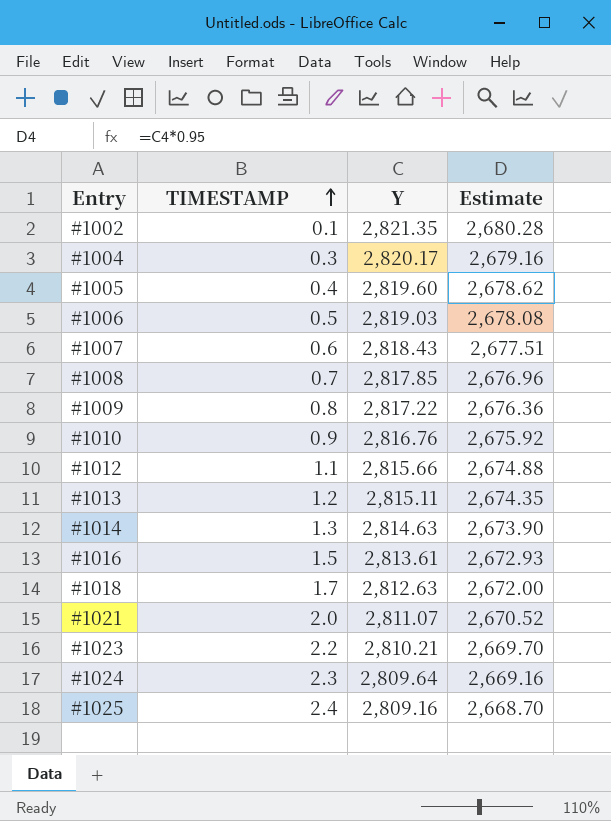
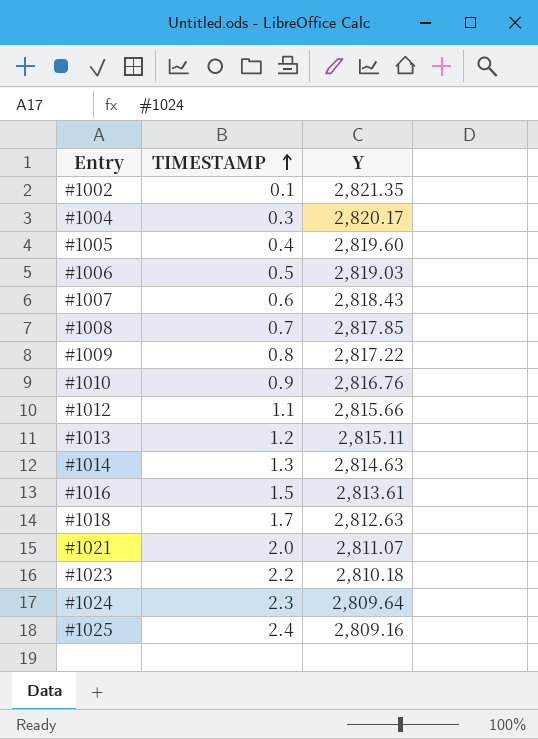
column Estimate | formula: [Y] * 0.95 -> none
#1023 | Y: 2,810.21 -> 2,810.18

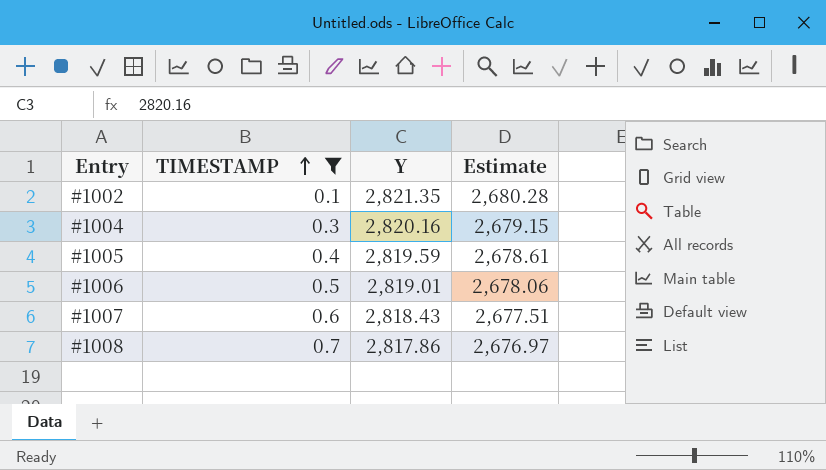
filter: none -> TIMESTAMP <= 0.7
column Estimate | formula: none -> [Y] * 0.95
#1004 | Y: 2,820.17 -> 2,820.16
#1005 | Y: 2,819.60 -> 2,819.59
#1006 | Y: 2,819.03 -> 2,819.01
#1008 | Y: 2,817.85 -> 2,817.86

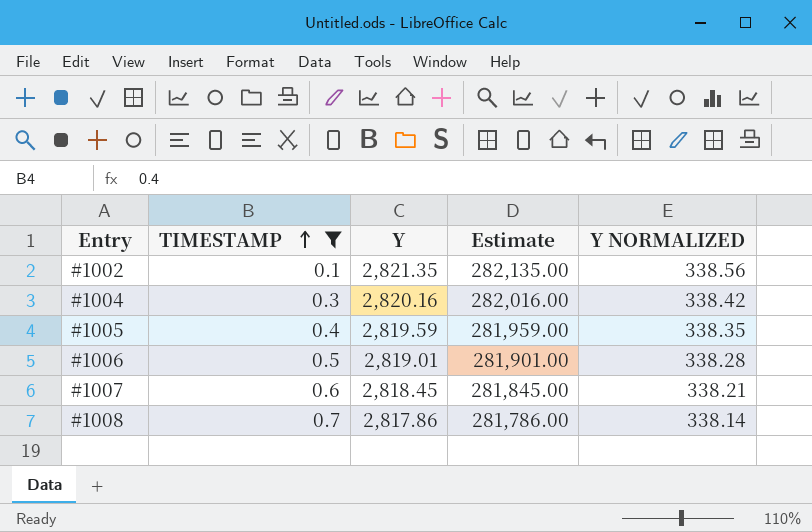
column Estimate | formula: [Y] * 0.95 -> [Y] * 100
column Y NORMALIZED | formula: none -> [Y] * 0.12
#1007 | Y: 2,818.43 -> 2,818.45

